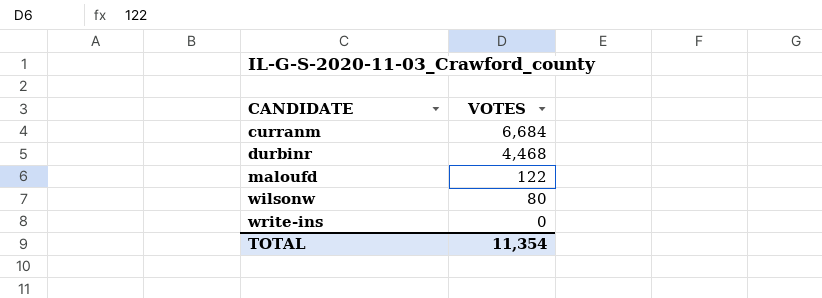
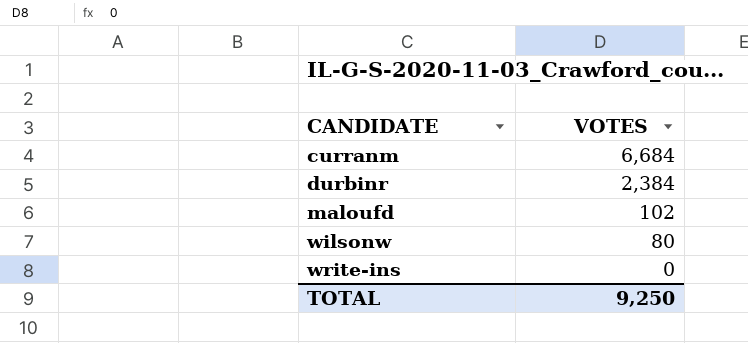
durbinr | VOTES: 4,468 -> 2,384
maloufd | VOTES: 122 -> 102
TOTAL | VOTES: 11,354 -> 9,250

